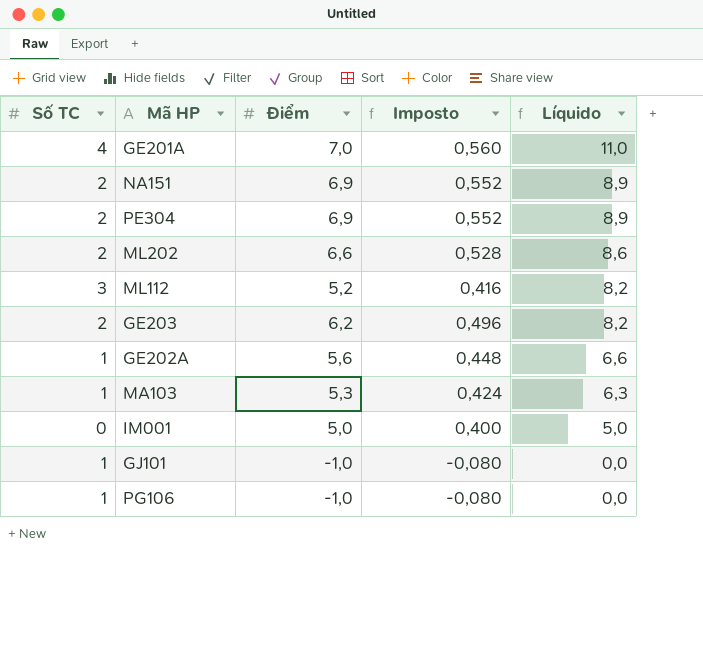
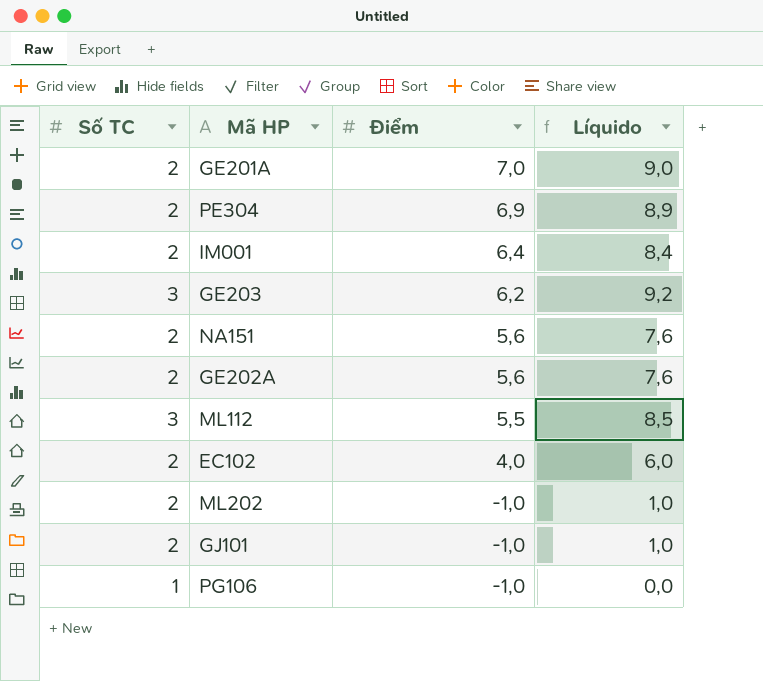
row order: Líquido descending -> Điểm descending
column Imposto | formula: [Điểm] * 0,08 -> none
row MA103: 1 | 5,3 | 0,424 | 6,3 -> none
GE201A | Số TC: 4 -> 2
GE201A | Líquido: 11,0 -> 9,0
IM001 | Số TC: 0 -> 2
IM001 | Điểm: 5,0 -> 6,4
IM001 | Líquido: 5,0 -> 8,4
GE203 | Số TC: 2 -> 3
GE203 | Líquido: 8,2 -> 9,2
NA151 | Điểm: 6,9 -> 5,6
NA151 | Líquido: 8,9 -> 7,6
GE202A | Số TC: 1 -> 2
GE202A | Líquido: 6,6 -> 7,6
ML112 | Điểm: 5,2 -> 5,5
ML112 | Líquido: 8,2 -> 8,5
row EC102: none -> 2 | 4,0 | 6,0
ML202 | Điểm: 6,6 -> -1,0
ML202 | Líquido: 8,6 -> 1,0
GJ101 | Số TC: 1 -> 2
GJ101 | Líquido: 0,0 -> 1,0

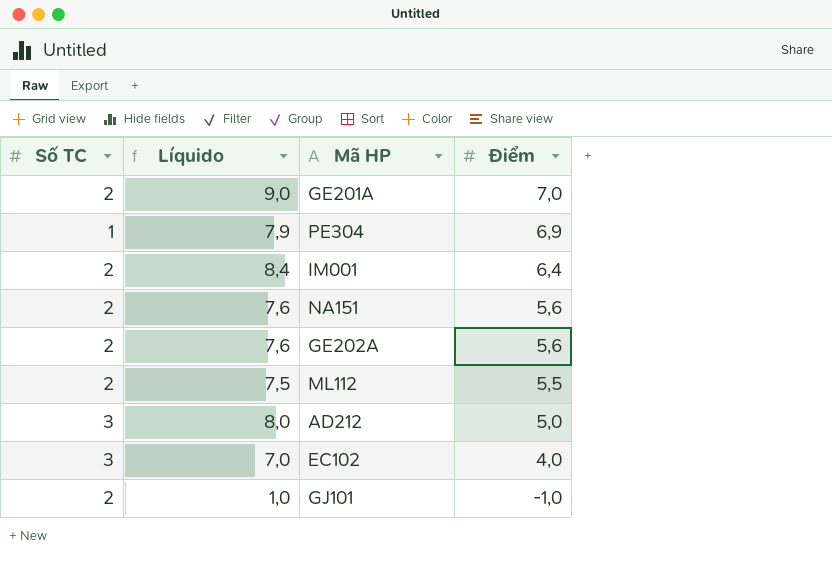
column Líquido | position: 4 -> 2
row GE203: 3 | 6,2 | 9,2 -> none
row ML202: 2 | -1,0 | 1,0 -> none
row PG106: 1 | -1,0 | 0,0 -> none
PE304 | Số TC: 2 -> 1
PE304 | Líquido: 8,9 -> 7,9
ML112 | Số TC: 3 -> 2
ML112 | Líquido: 8,5 -> 7,5
row AD212: none -> 3 | 8,0 | 5,0
EC102 | Số TC: 2 -> 3
EC102 | Líquido: 6,0 -> 7,0

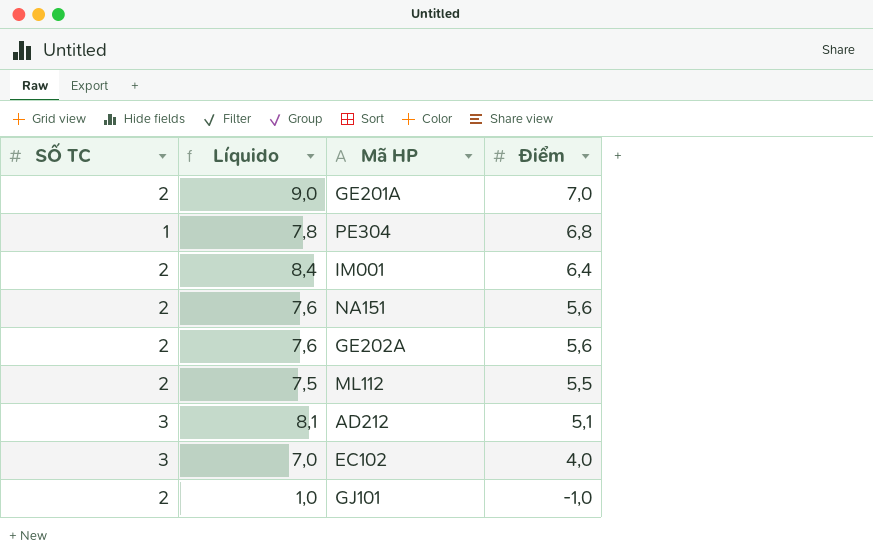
column name: Số TC -> SỐ TC
PE304 | Líquido: 7,9 -> 7,8
PE304 | Điểm: 6,9 -> 6,8
AD212 | Líquido: 8,0 -> 8,1
AD212 | Điểm: 5,0 -> 5,1

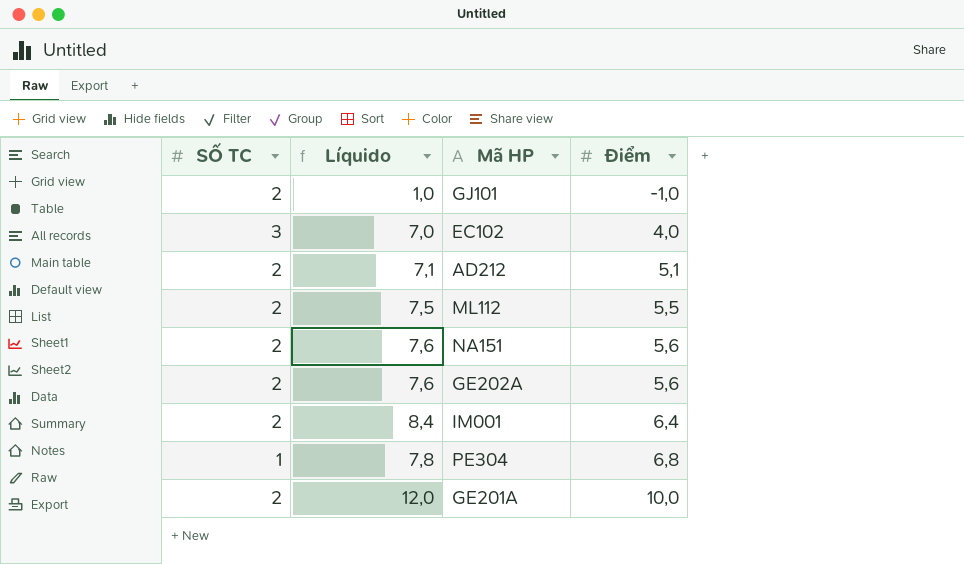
row order: Điểm descending -> Điểm ascending
AD212 | SỐ TC: 3 -> 2
AD212 | Líquido: 8,1 -> 7,1
GE201A | Líquido: 9,0 -> 12,0
GE201A | Điểm: 7,0 -> 10,0

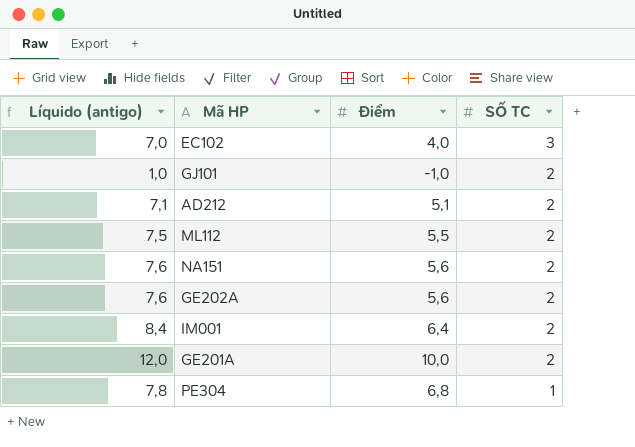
row order: Điểm ascending -> SỐ TC descending
column name: Líquido -> Líquido (antigo)
column SỐ TC | position: 1 -> 4

